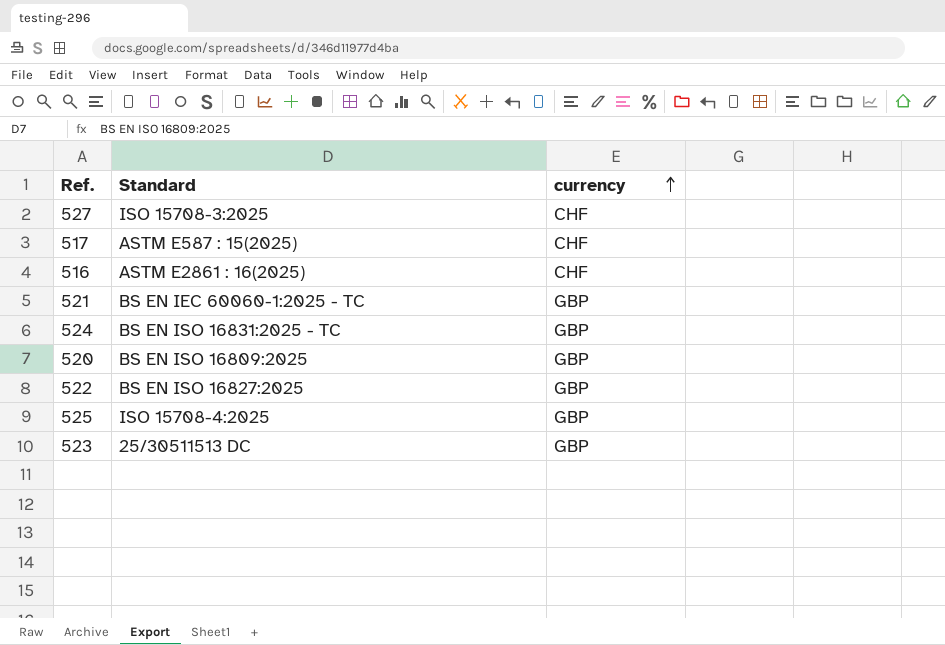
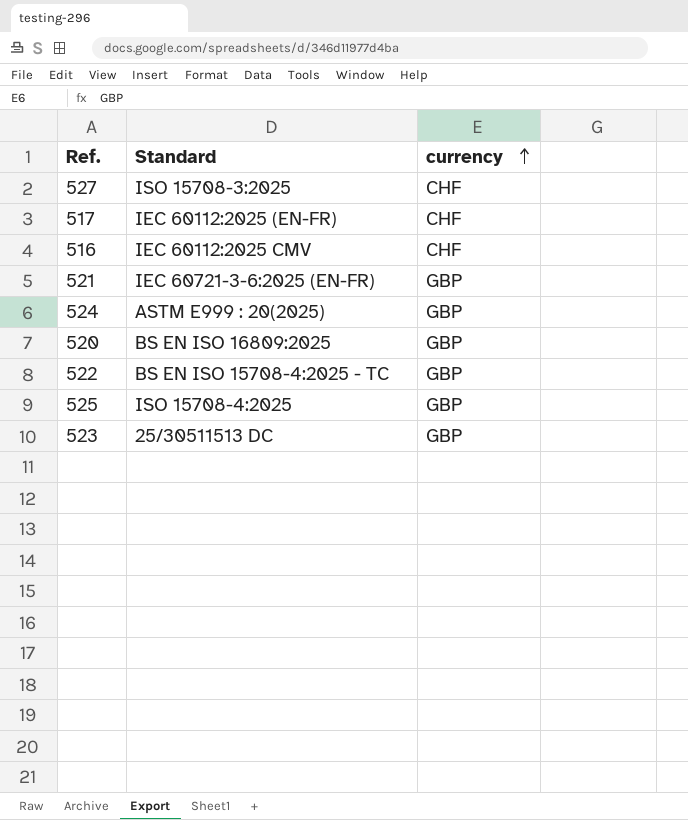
517 | Standard: ASTM E587 : 15(2025) -> IEC 60112:2025 (EN-FR)
516 | Standard: ASTM E2861 : 16(2025) -> IEC 60112:2025 CMV
521 | Standard: BS EN IEC 60060-1:2025 - TC -> IEC 60721-3-6:2025 (EN-FR)
524 | Standard: BS EN ISO 16831:2025 - TC -> ASTM E999 : 20(2025)
522 | Standard: BS EN ISO 16827:2025 -> BS EN ISO 15708-4:2025 - TC

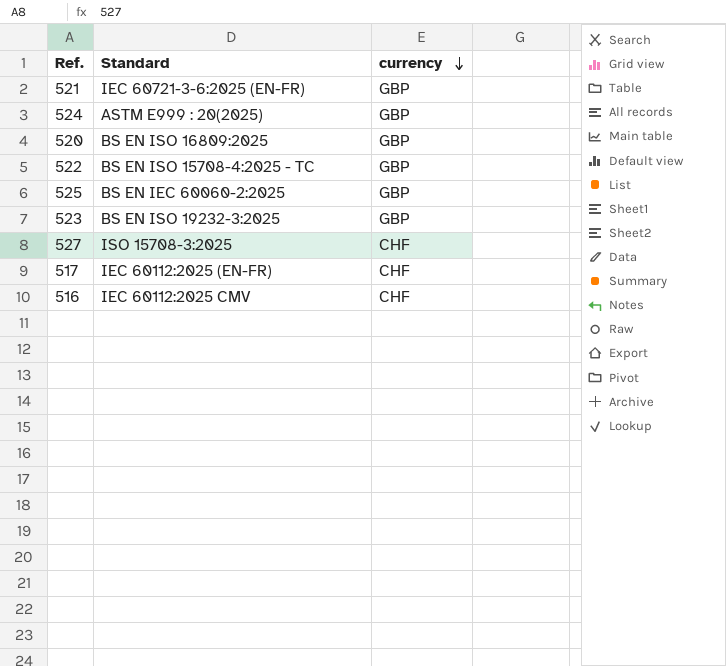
row order: currency ascending -> currency descending
525 | Standard: ISO 15708-4:2025 -> BS EN IEC 60060-2:2025
523 | Standard: 25/30511513 DC -> BS EN ISO 19232-3:2025

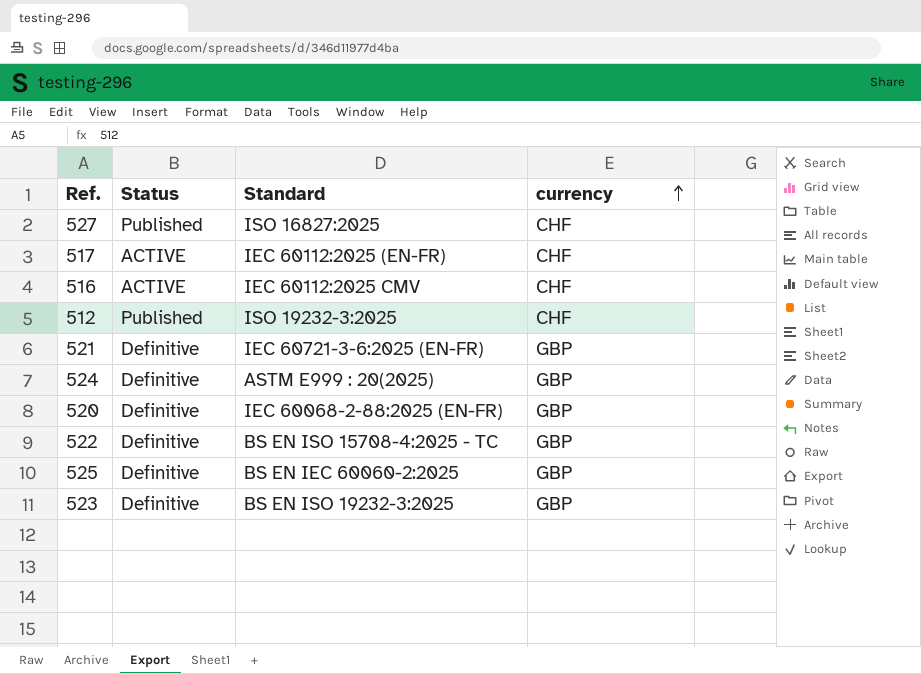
row order: currency descending -> currency ascending
column Status | position: none -> 2
527 | Standard: ISO 15708-3:2025 -> ISO 16827:2025
row 512: none -> Published | ISO 19232-3:2025 | CHF
520 | Standard: BS EN ISO 16809:2025 -> IEC 60068-2-88:2025 (EN-FR)

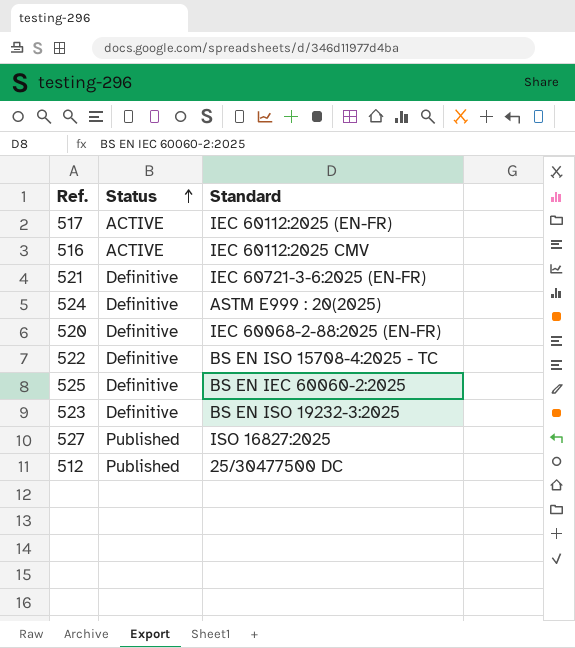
row order: currency ascending -> Status ascending
column currency | position: 4 -> none
512 | Standard: ISO 19232-3:2025 -> 25/30477500 DC

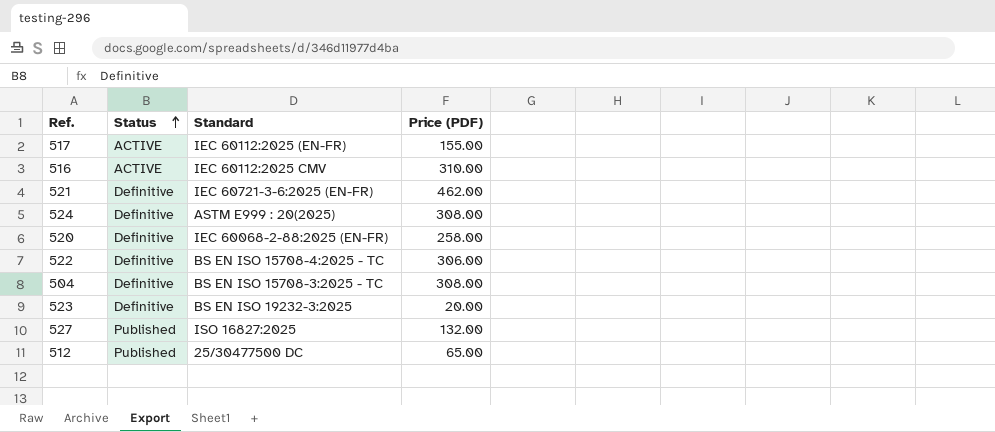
column Price (PDF) | position: none -> 4
row 525: Definitive | BS EN IEC 60060-2:2025 -> none
row 504: none -> Definitive | BS EN ISO 15708-3:2025 - TC | 308.00

